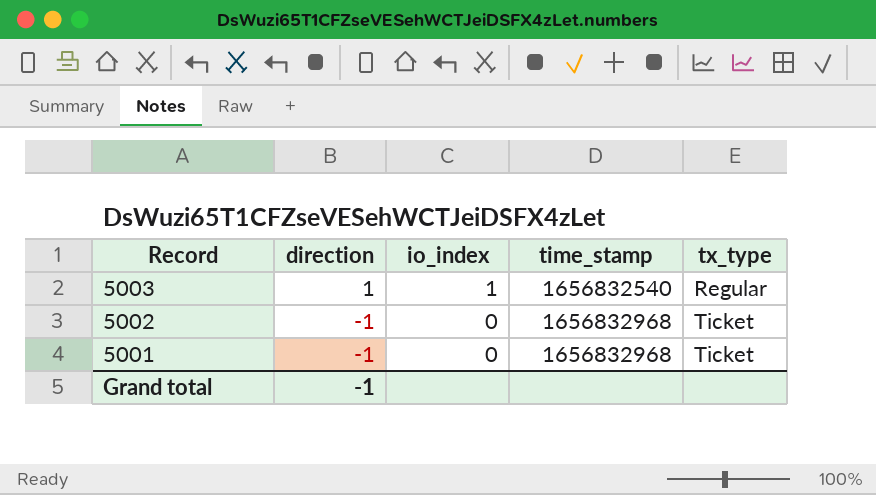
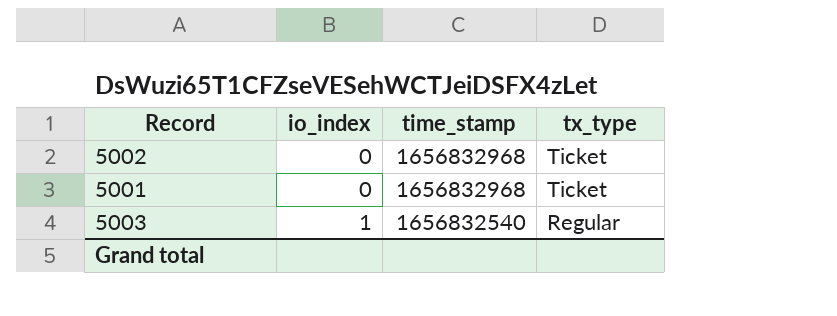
row order: Record descending -> io_index ascending
column direction | position: 2 -> none

